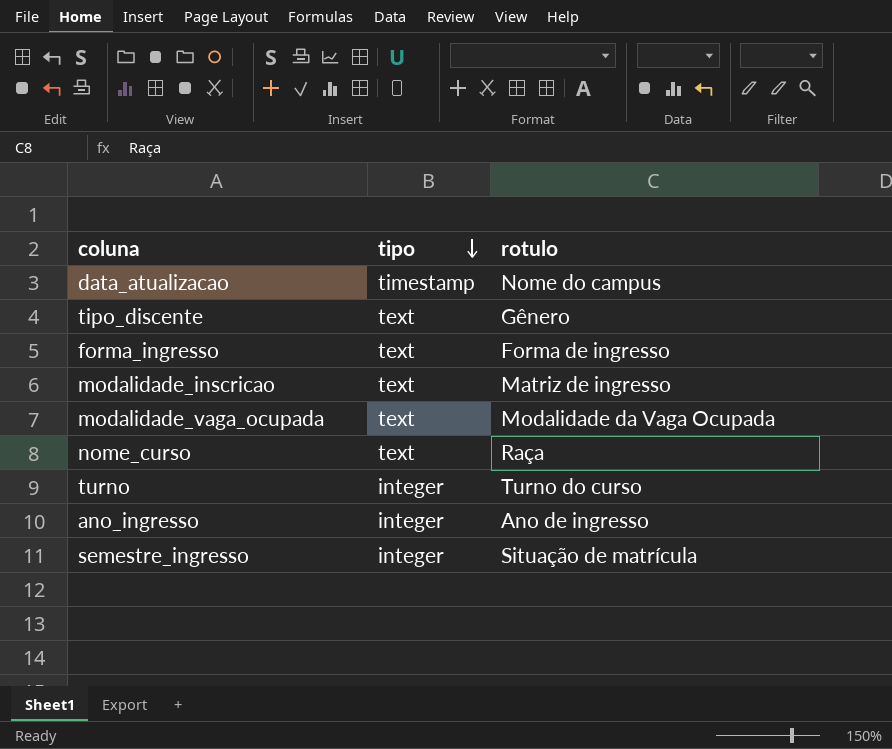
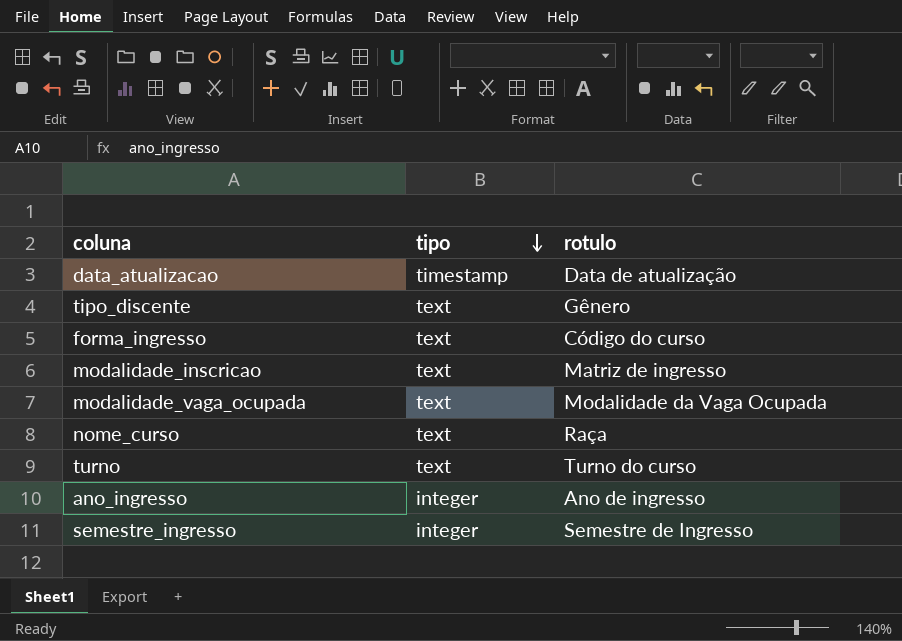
data_atualizacao | rotulo: Nome do campus -> Data de atualização
forma_ingresso | rotulo: Forma de ingresso -> Código do curso
turno | tipo: integer -> text
semestre_ingresso | rotulo: Situação de matrícula -> Semestre de Ingresso

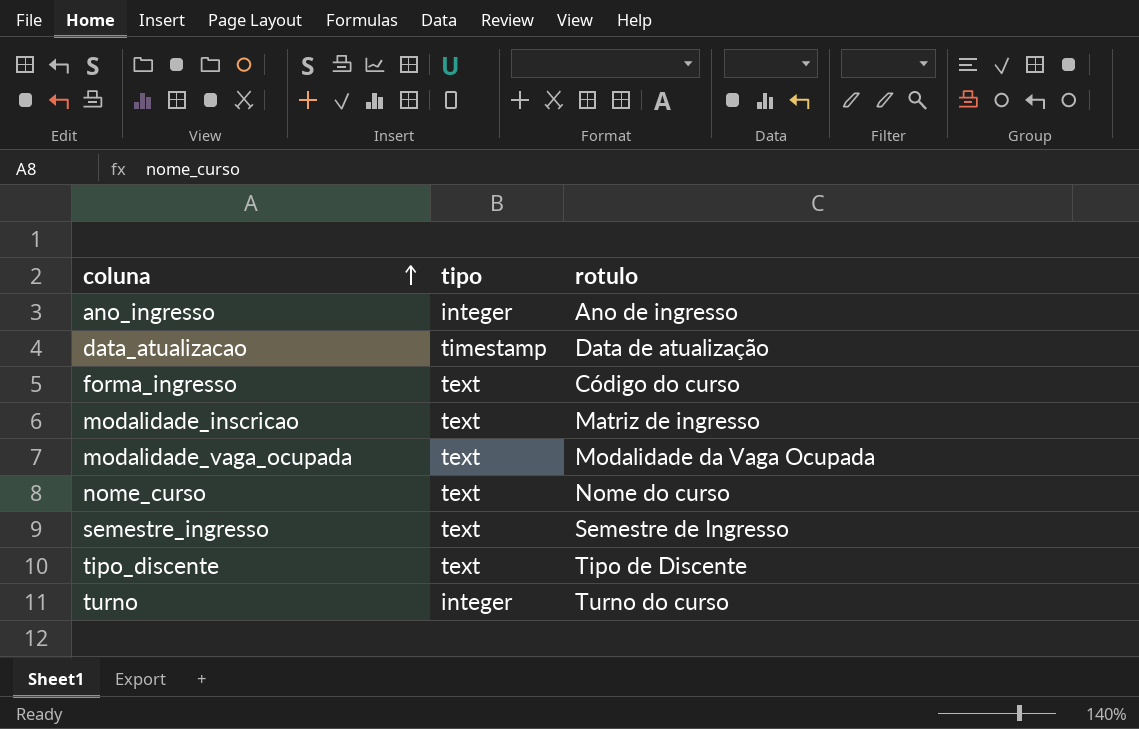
row order: tipo descending -> coluna ascending
nome_curso | rotulo: Raça -> Nome do curso
semestre_ingresso | tipo: integer -> text
tipo_discente | rotulo: Gênero -> Tipo de Discente
turno | tipo: text -> integer

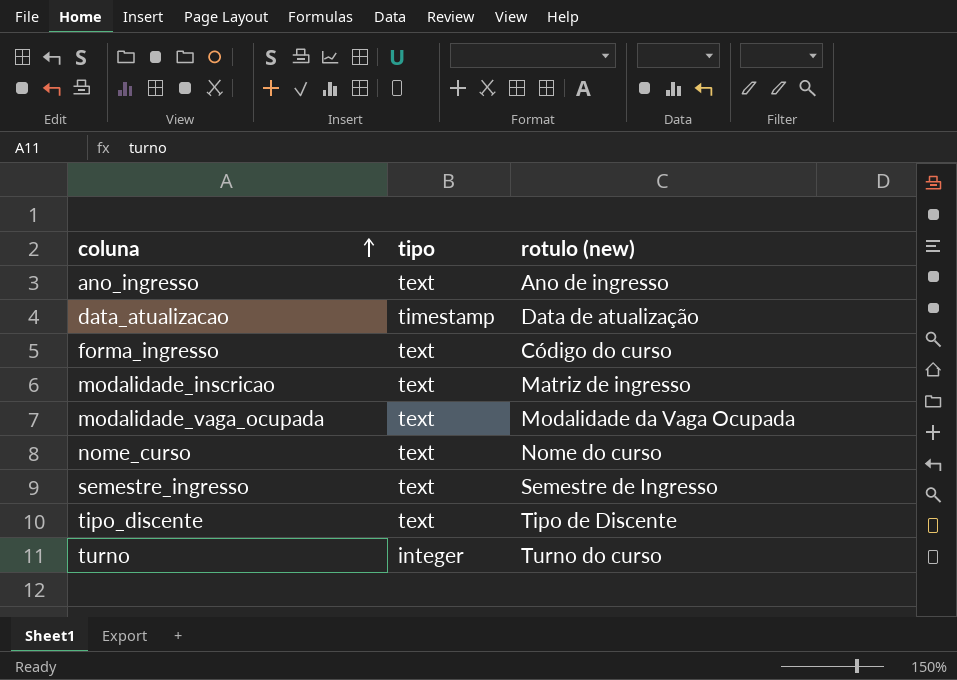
column name: rotulo -> rotulo (new)
ano_ingresso | tipo: integer -> text

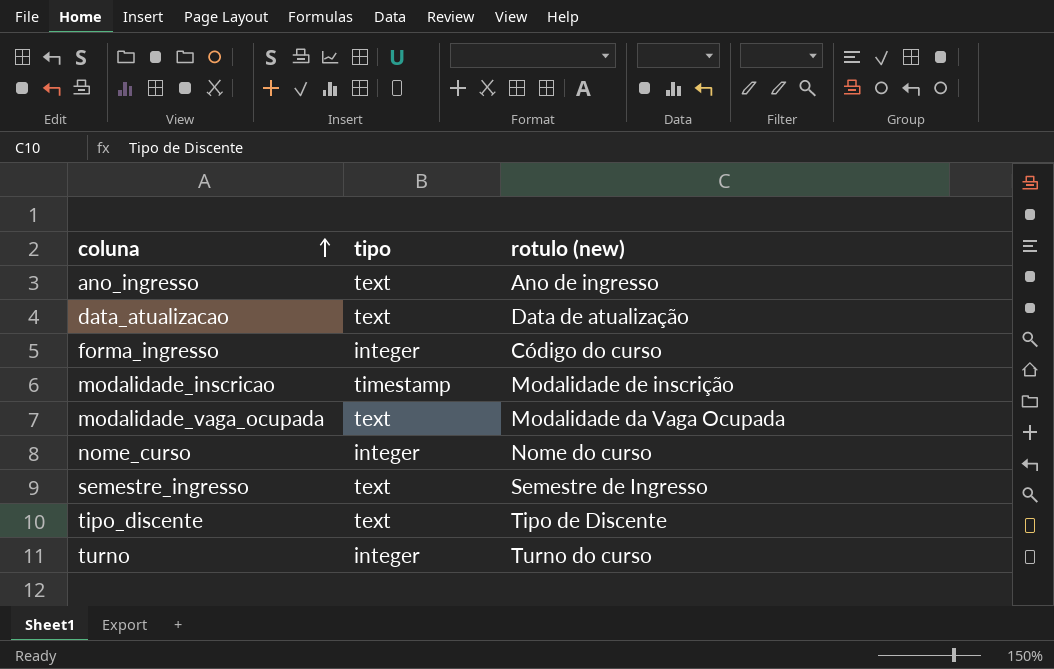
data_atualizacao | tipo: timestamp -> text
forma_ingresso | tipo: text -> integer
modalidade_inscricao | tipo: text -> timestamp
modalidade_inscricao | rotulo (new): Matriz de ingresso -> Modalidade de inscrição
nome_curso | tipo: text -> integer

